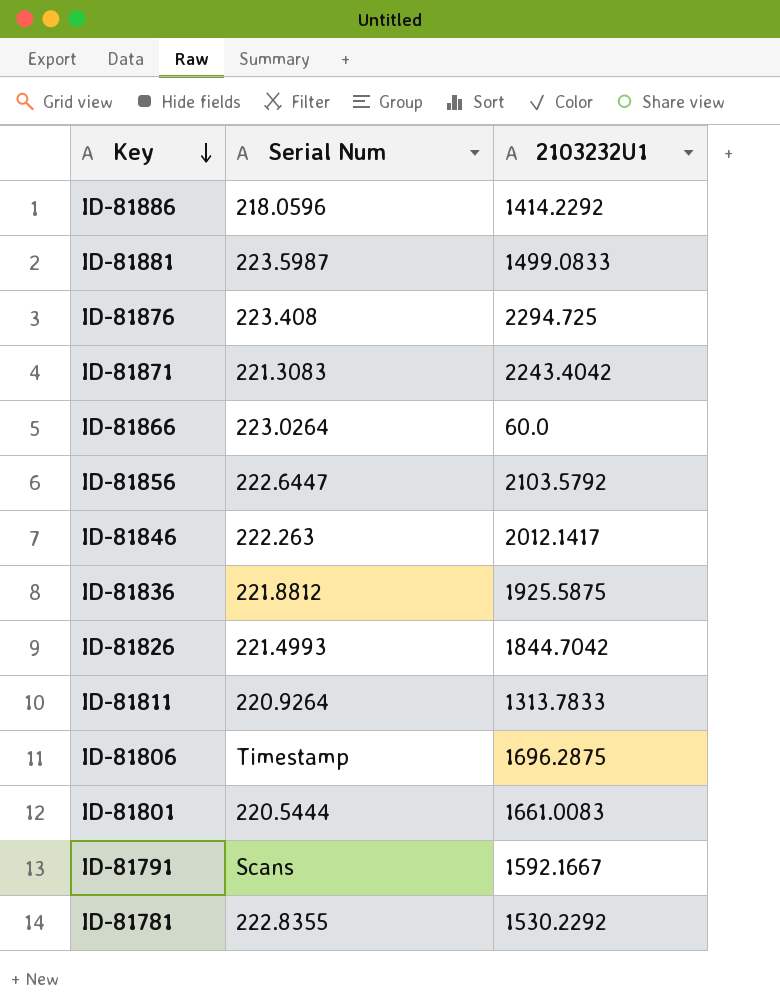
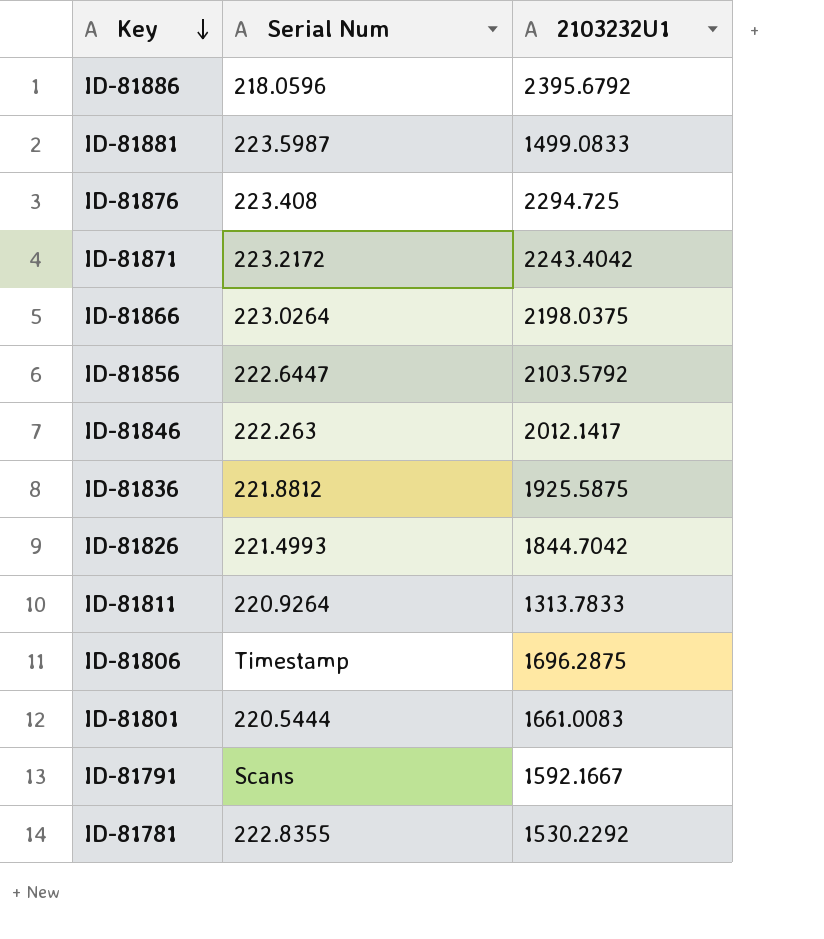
ID-81886 | 2103232U1: 1414.2292 -> 2395.6792
ID-81871 | Serial Num: 221.3083 -> 223.2172
ID-81866 | 2103232U1: 60.0 -> 2198.0375

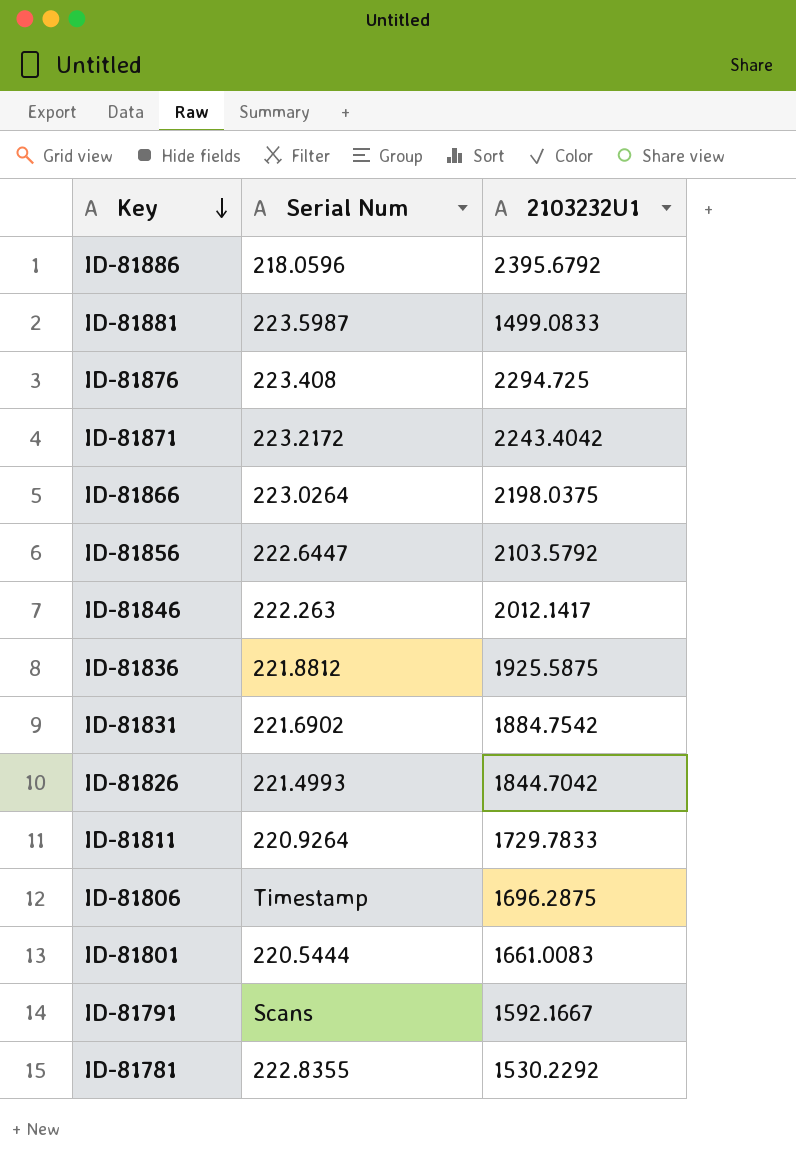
row ID-81831: none -> 221.6902 | 1884.7542
ID-81811 | 2103232U1: 1313.7833 -> 1729.7833

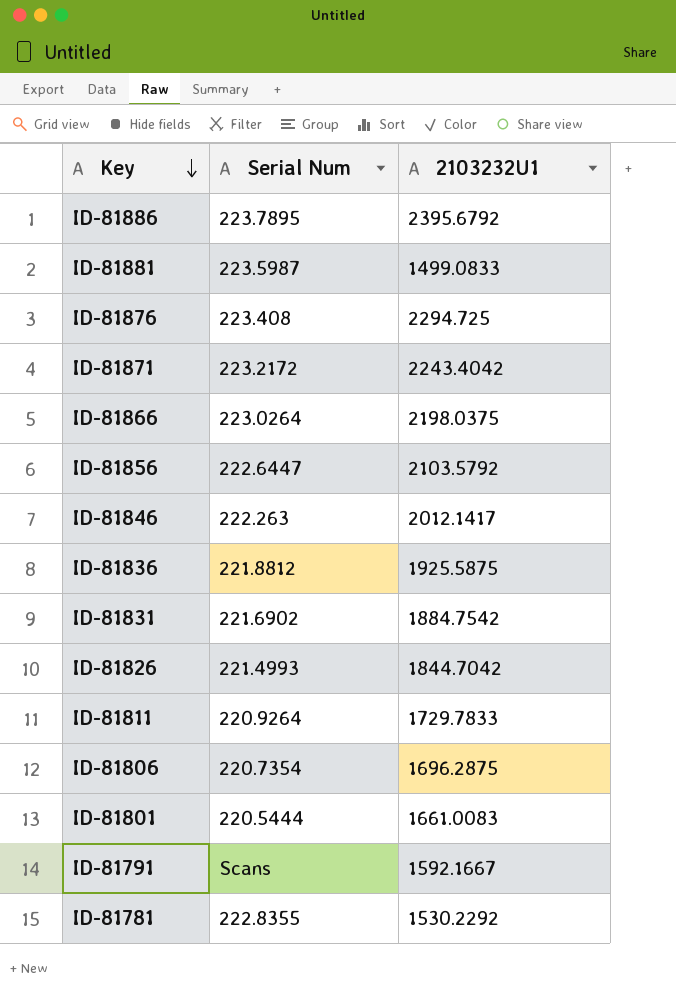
ID-81886 | Serial Num: 218.0596 -> 223.7895
ID-81806 | Serial Num: Timestamp -> 220.7354

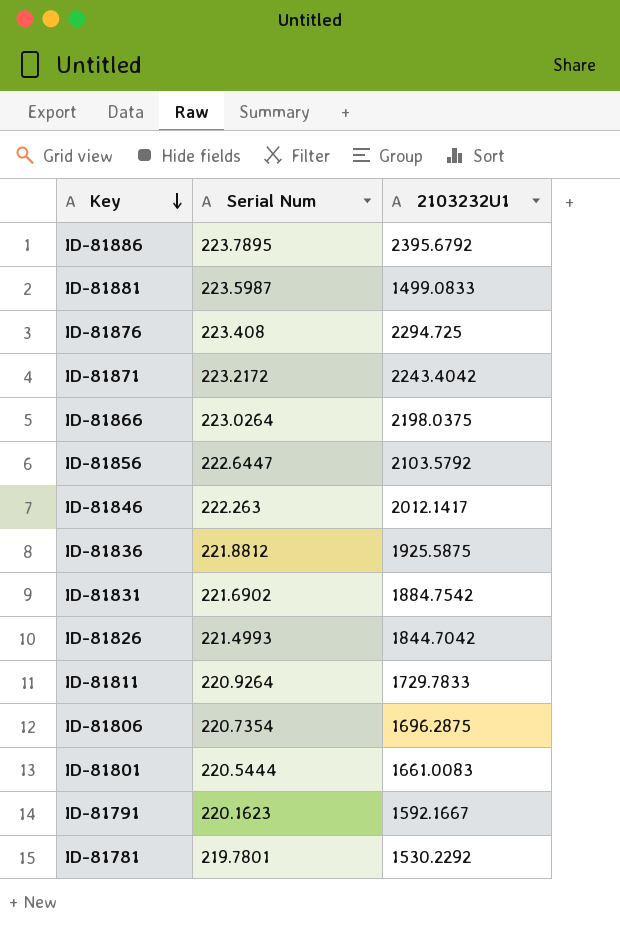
ID-81791 | Serial Num: Scans -> 220.1623
ID-81781 | Serial Num: 222.8355 -> 219.7801

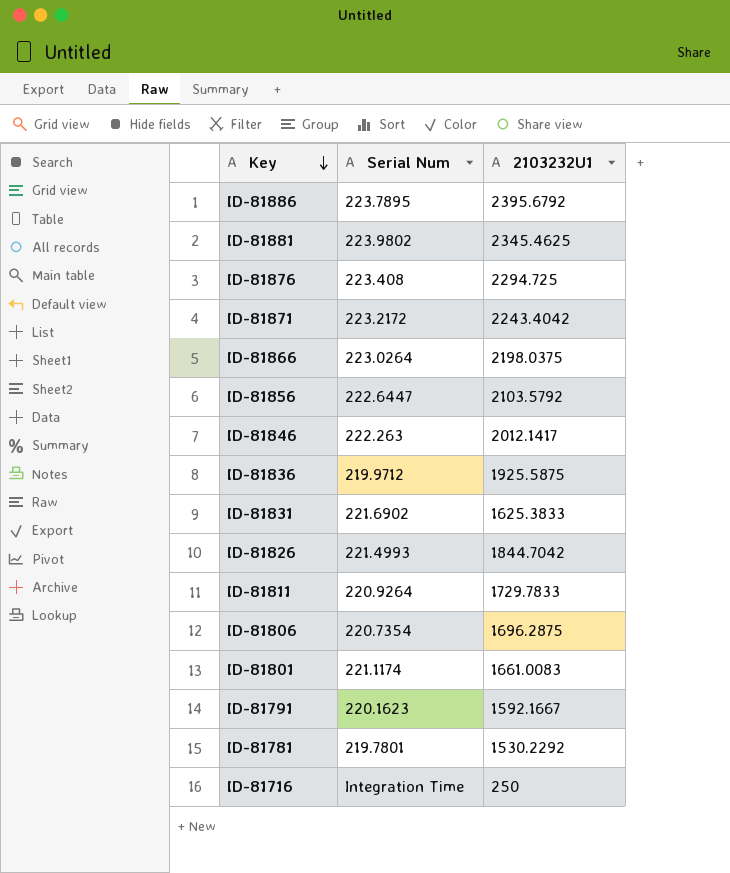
ID-81881 | Serial Num: 223.5987 -> 223.9802
ID-81881 | 2103232U1: 1499.0833 -> 2345.4625
ID-81836 | Serial Num: 221.8812 -> 219.9712
ID-81831 | 2103232U1: 1884.7542 -> 1625.3833
ID-81801 | Serial Num: 220.5444 -> 221.1174
row ID-81716: none -> Integration Time | 250

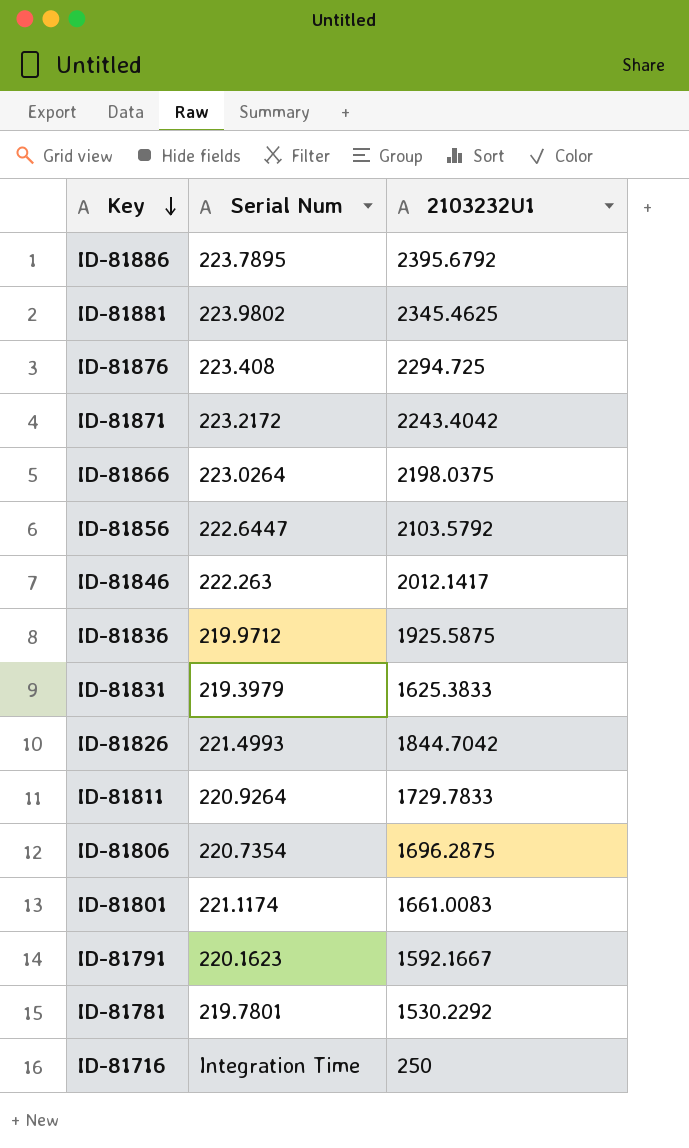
ID-81831 | Serial Num: 221.6902 -> 219.3979

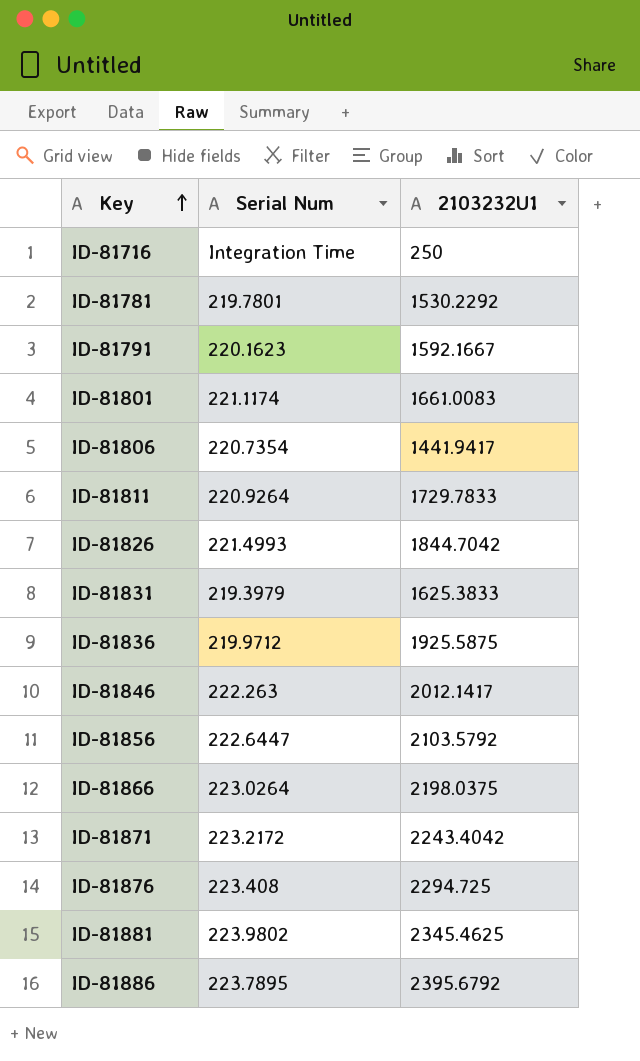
row order: Key descending -> Key ascending
ID-81806 | 2103232U1: 1696.2875 -> 1441.9417

